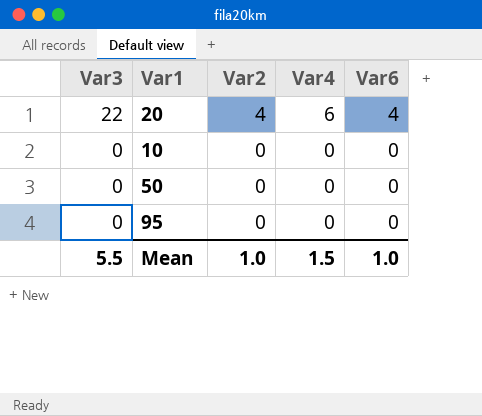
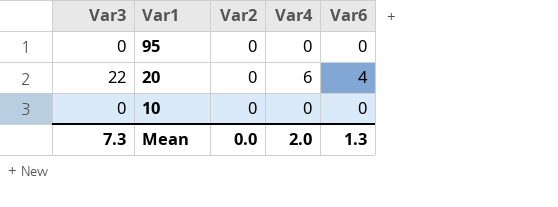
row order: Var3 descending -> Var1 descending
row 50: 0 | 0 | 0 | 0 -> none
20 | Var2: 4 -> 0
Mean | Var3: 5.5 -> 7.3
Mean | Var2: 1.0 -> 0.0
Mean | Var4: 1.5 -> 2.0
Mean | Var6: 1.0 -> 1.3

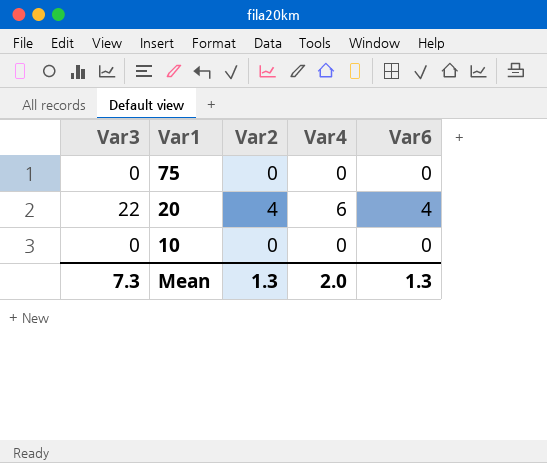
row 95: 0 | 0 | 0 | 0 -> none
row 75: none -> 0 | 0 | 0 | 0
20 | Var2: 0 -> 4
Mean | Var2: 0.0 -> 1.3

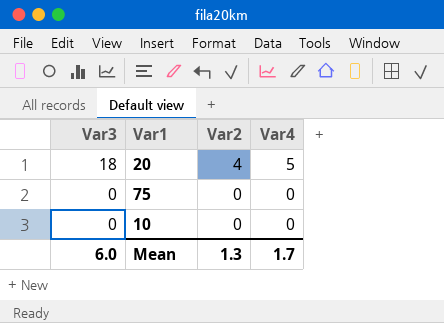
row order: Var1 descending -> Var3 descending
column Var6 | position: 5 -> none
20 | Var3: 22 -> 18
20 | Var4: 6 -> 5
Mean | Var3: 7.3 -> 6.0
Mean | Var4: 2.0 -> 1.7

